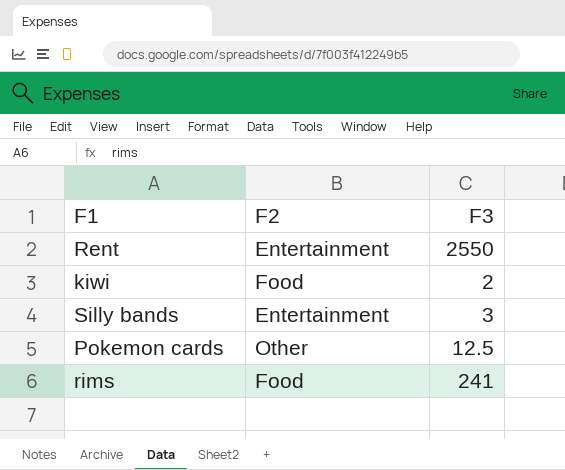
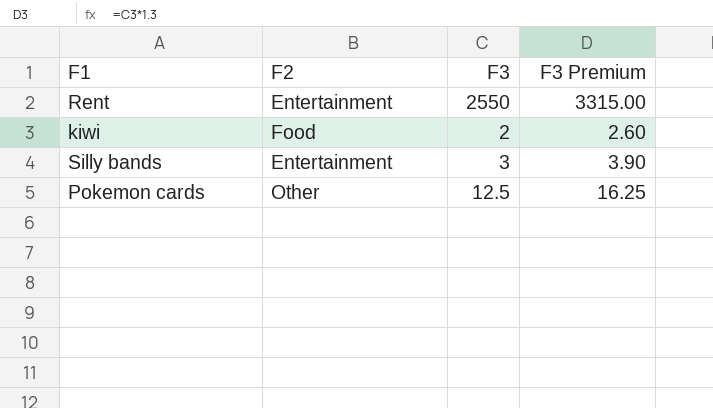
column F3 Premium | formula: none -> [F3] * 1.3
row rims: Food | 241 -> none

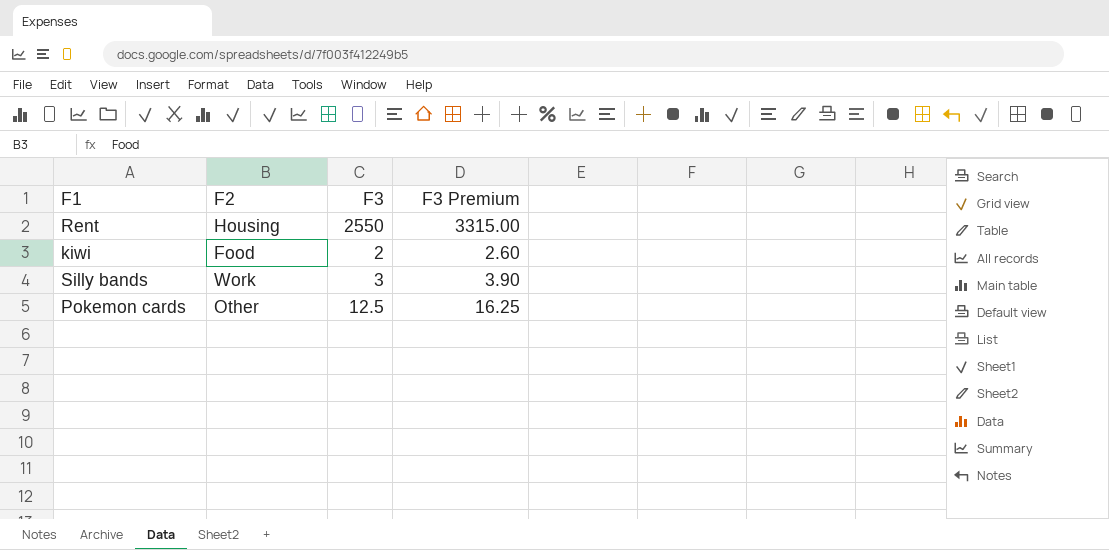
Rent | F2: Entertainment -> Housing
Silly bands | F2: Entertainment -> Work

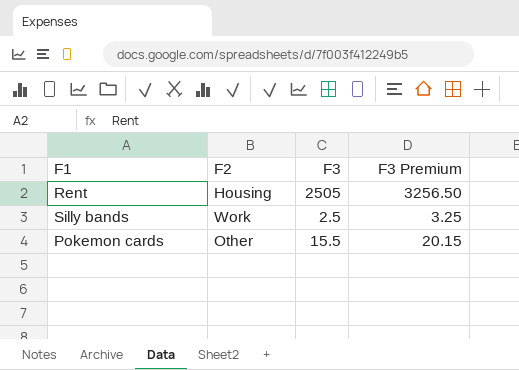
row kiwi: Food | 2 | 2.60 -> none
Rent | F3: 2550 -> 2505
Rent | F3 Premium: 3315.00 -> 3256.50
Silly bands | F3: 3 -> 2.5
Silly bands | F3 Premium: 3.90 -> 3.25
Pokemon cards | F3: 12.5 -> 15.5
Pokemon cards | F3 Premium: 16.25 -> 20.15

